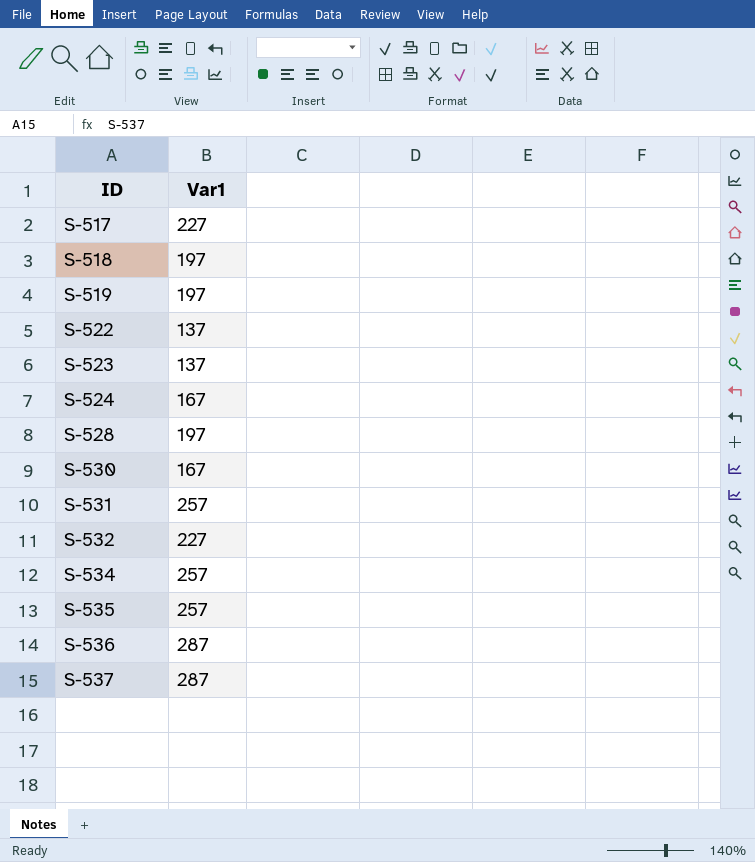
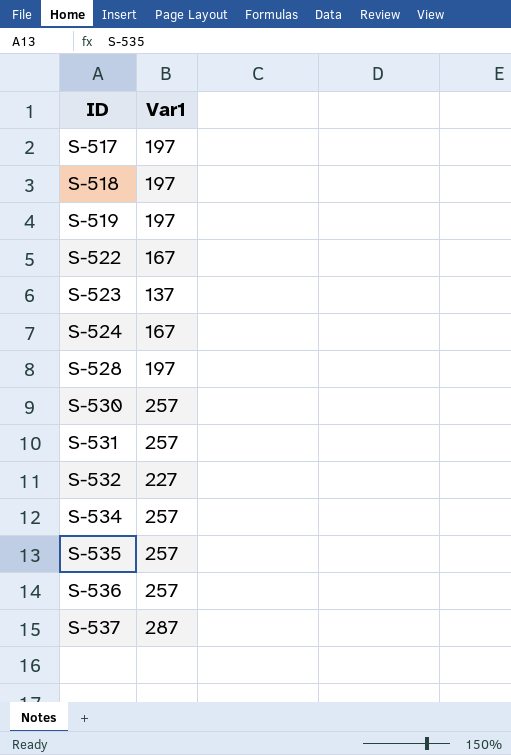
S-517 | Var1: 227 -> 197
S-522 | Var1: 137 -> 167
S-530 | Var1: 167 -> 257
S-536 | Var1: 287 -> 257

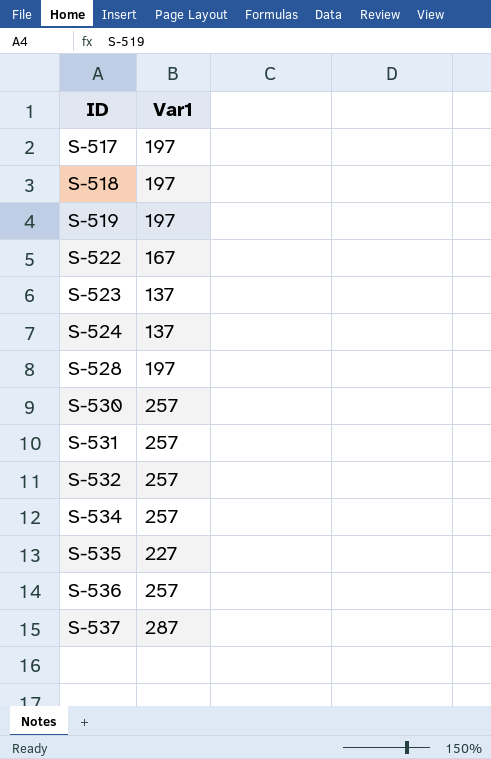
S-524 | Var1: 167 -> 137
S-532 | Var1: 227 -> 257
S-535 | Var1: 257 -> 227

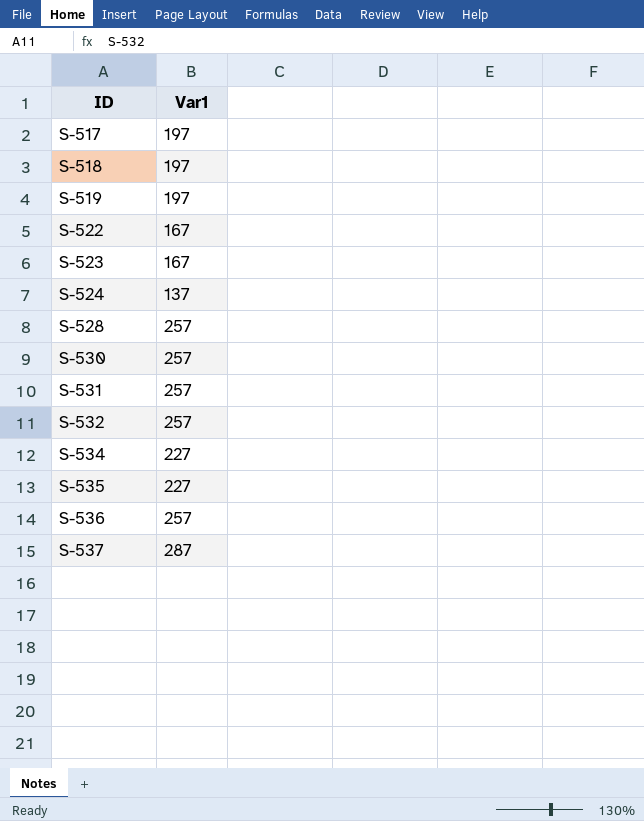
S-523 | Var1: 137 -> 167
S-528 | Var1: 197 -> 257
S-534 | Var1: 257 -> 227

